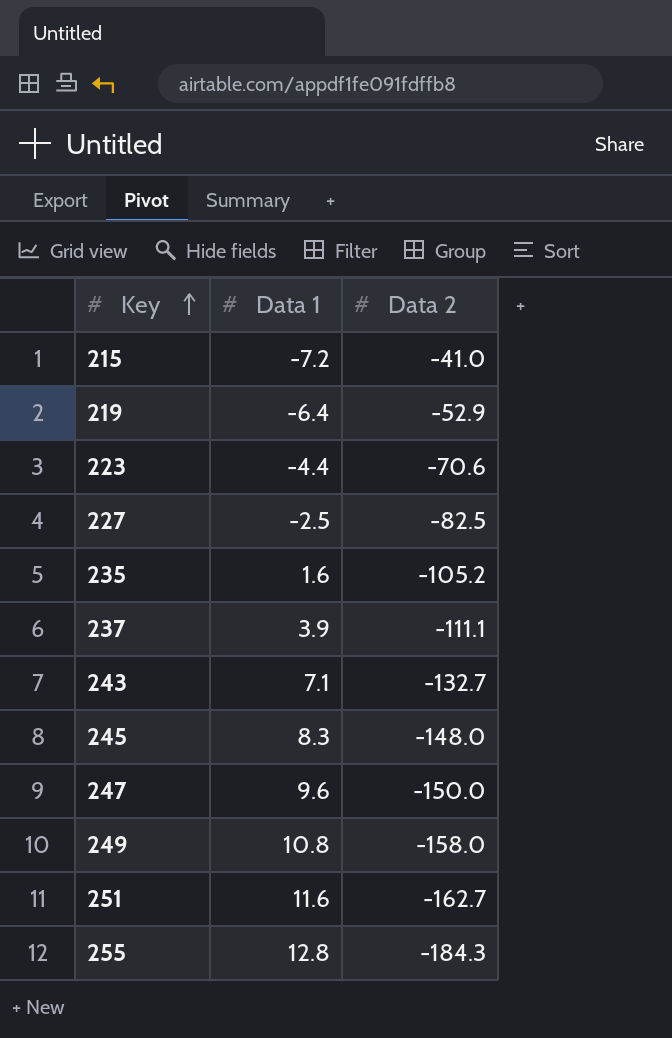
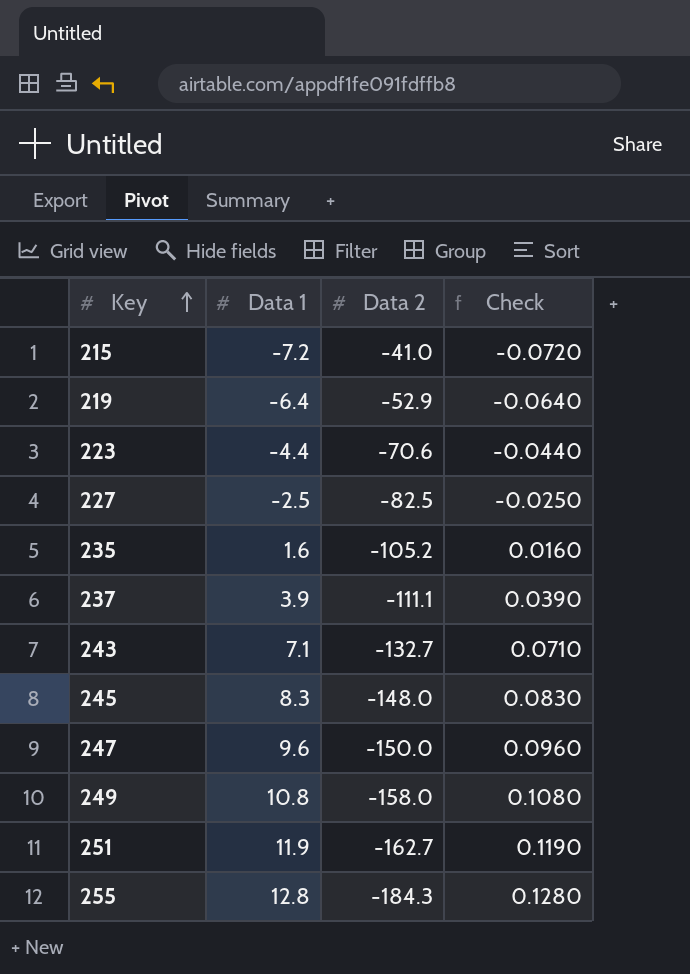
column Check | formula: none -> [Data 1] * 0.01
251 | Data 1: 11.6 -> 11.9

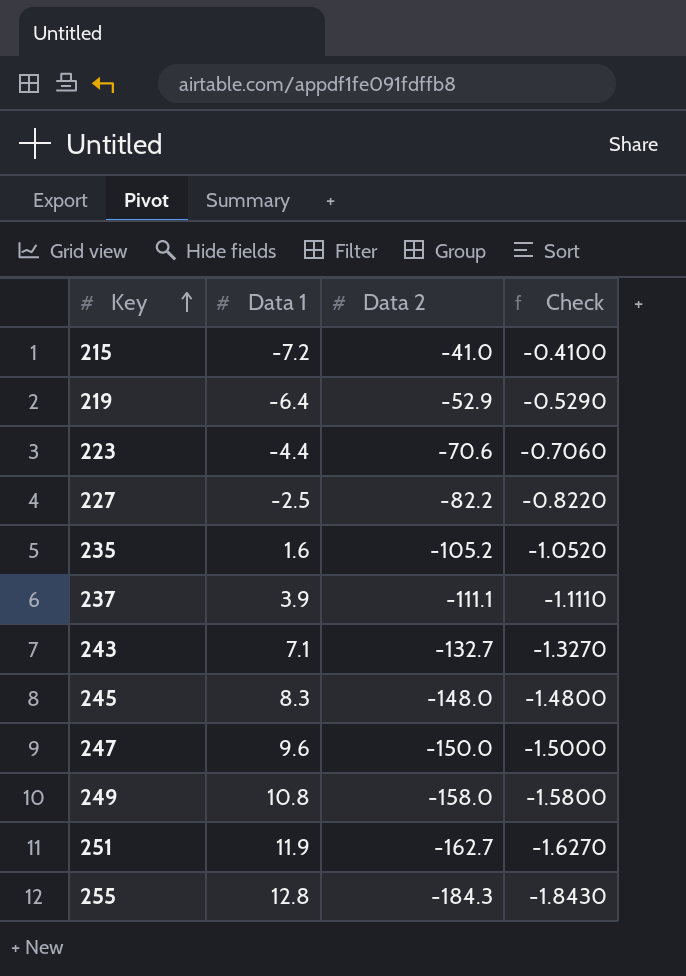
column Check | formula: [Data 1] * 0.01 -> [Data 2] * 0.01
227 | Data 2: -82.5 -> -82.2

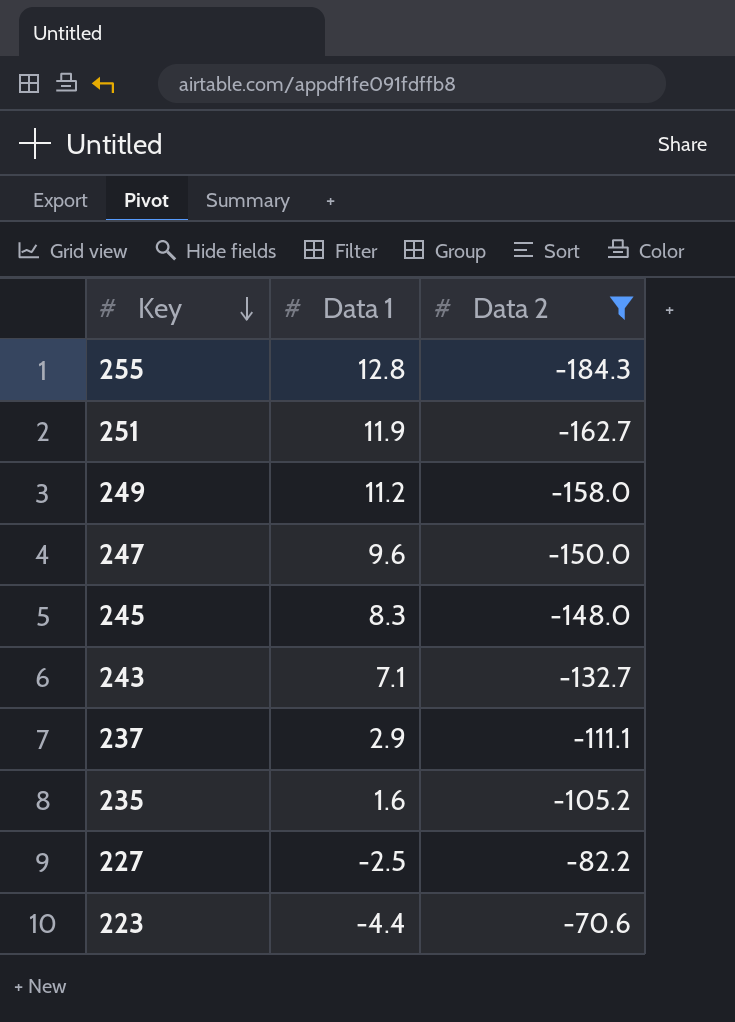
filter: none -> Data 2 <= -70.6
row order: Key ascending -> Key descending
column Check | formula: [Data 2] * 0.01 -> none
249 | Data 1: 10.8 -> 11.2
237 | Data 1: 3.9 -> 2.9

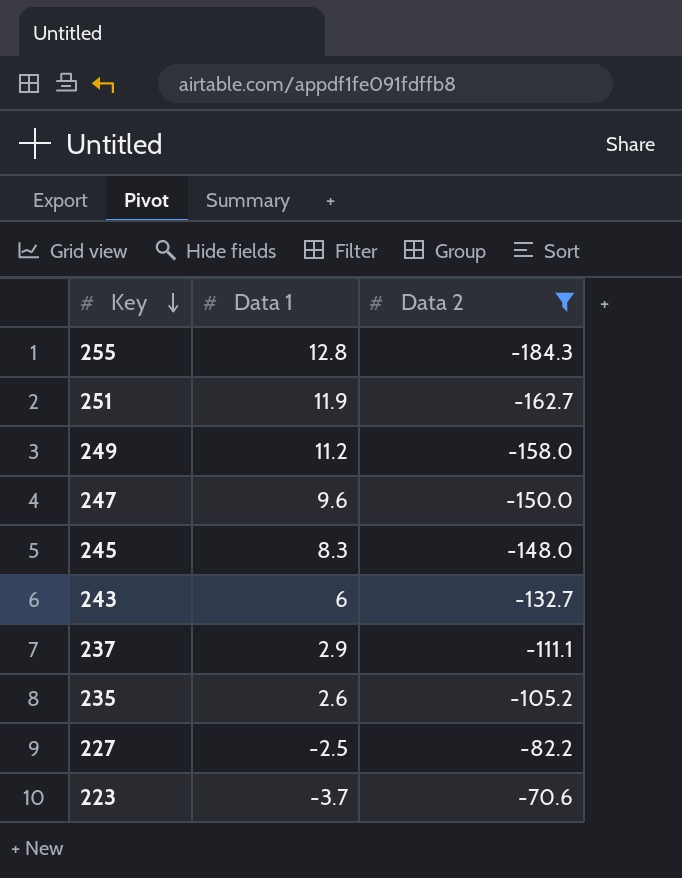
243 | Data 1: 7.1 -> 6
235 | Data 1: 1.6 -> 2.6
223 | Data 1: -4.4 -> -3.7

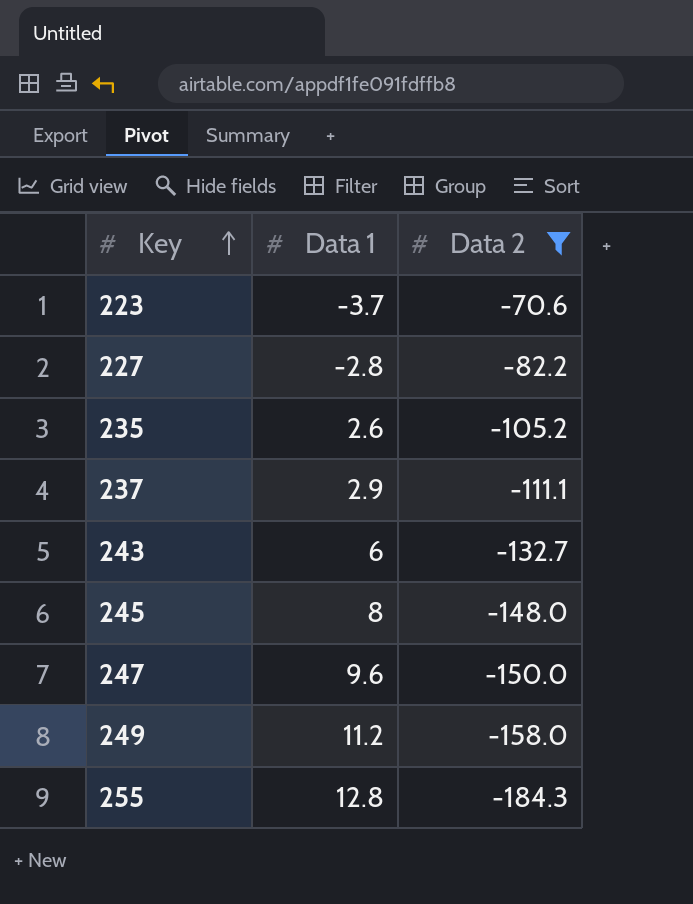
row order: Key descending -> Key ascending
row 251: 11.9 | -162.7 -> none
227 | Data 1: -2.5 -> -2.8
245 | Data 1: 8.3 -> 8

